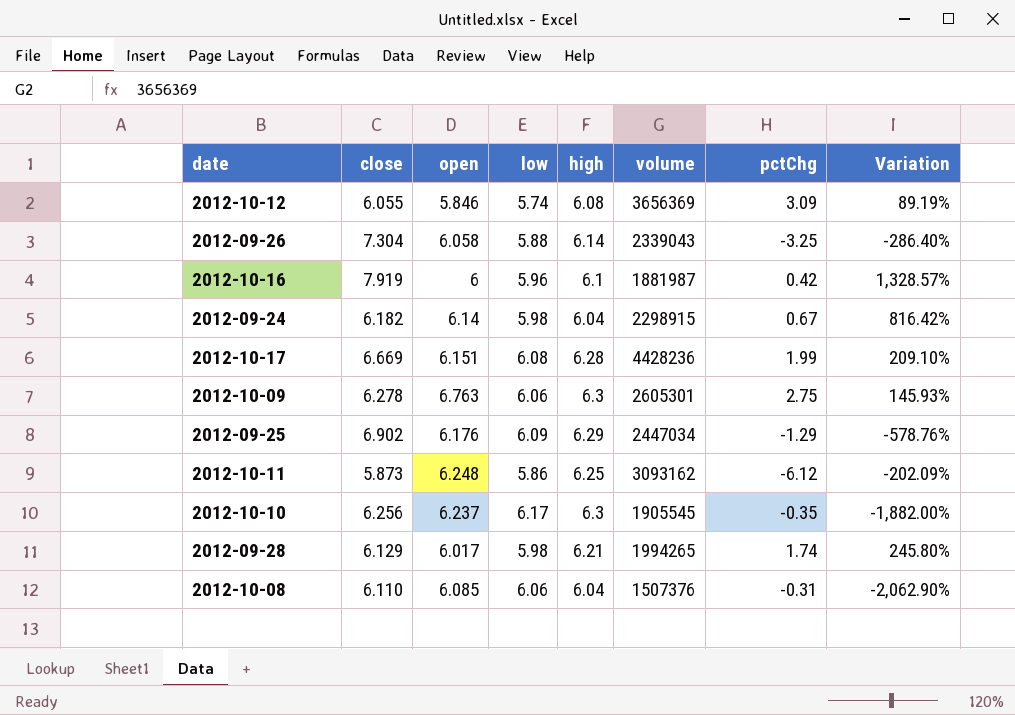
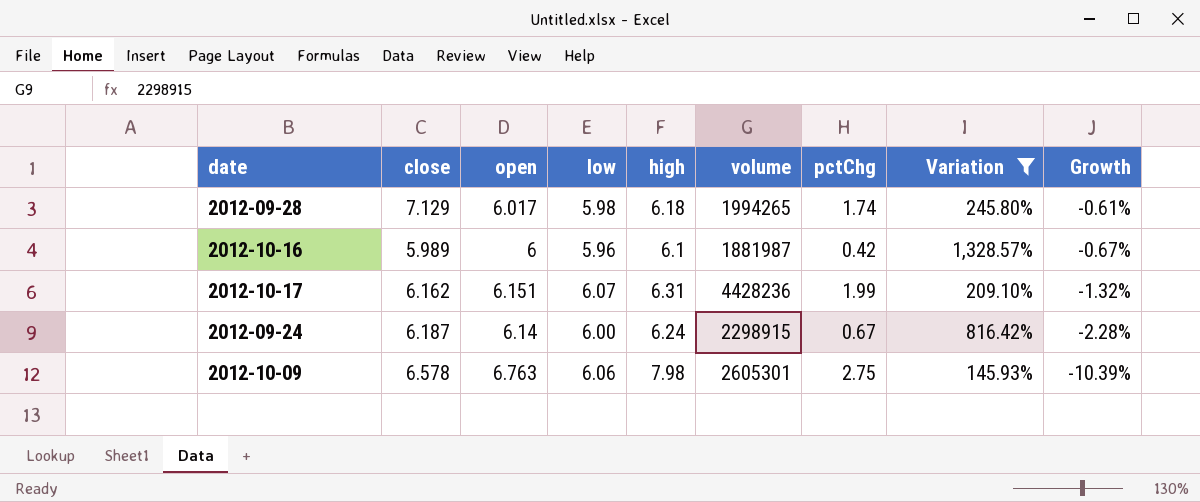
filter: none -> Variation >= 145.93%
row order: none -> Growth descending
column Growth | formula: none -> ([low] - [open]) / [open]
2012-09-28 | close: 6.129 -> 7.129
2012-09-28 | high: 6.21 -> 6.18
2012-10-16 | close: 7.919 -> 5.989
2012-10-17 | close: 6.669 -> 6.162
2012-10-17 | low: 6.08 -> 6.07
2012-10-17 | high: 6.28 -> 6.31
2012-09-24 | close: 6.182 -> 6.187
2012-09-24 | low: 5.98 -> 6.00
2012-09-24 | high: 6.04 -> 6.24
2012-10-09 | close: 6.278 -> 6.578
2012-10-09 | high: 6.3 -> 7.98

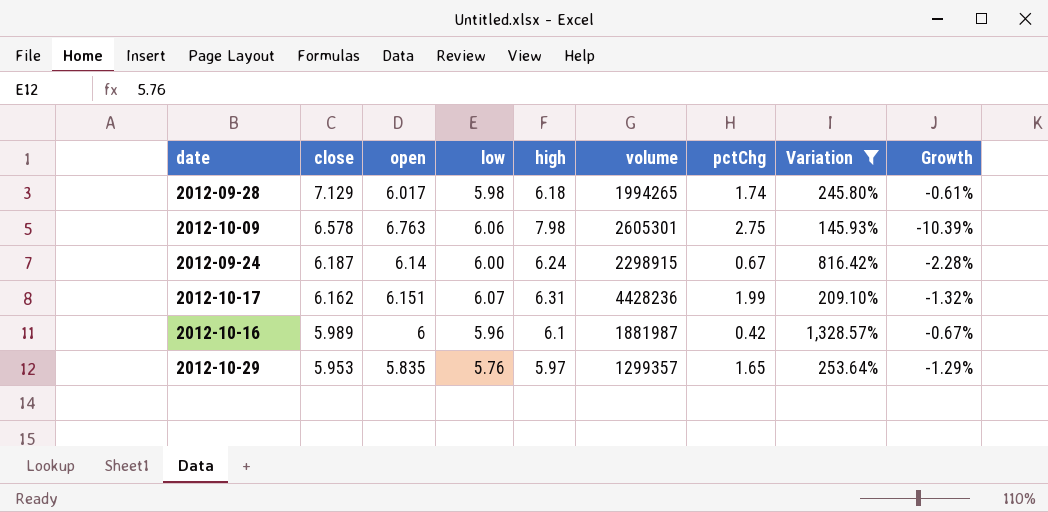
row order: Growth descending -> close descending
row 2012-10-29: none -> 5.953 | 5.835 | 5.76 | 5.97 | 1299357 | 1.65 | 253.64% | -1.29%

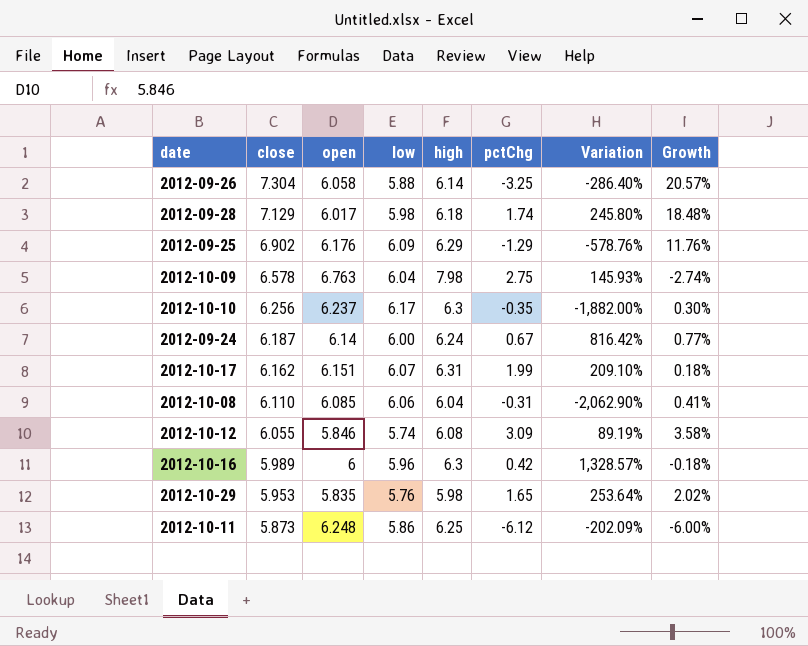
filter: Variation >= 145.93% -> none
column volume | position: 6 -> none
column Growth | formula: ([low] - [open]) / [open] -> ([close] - [open]) / [open]
2012-10-09 | low: 6.06 -> 6.04
2012-10-16 | high: 6.1 -> 6.3
2012-10-29 | high: 5.97 -> 5.98

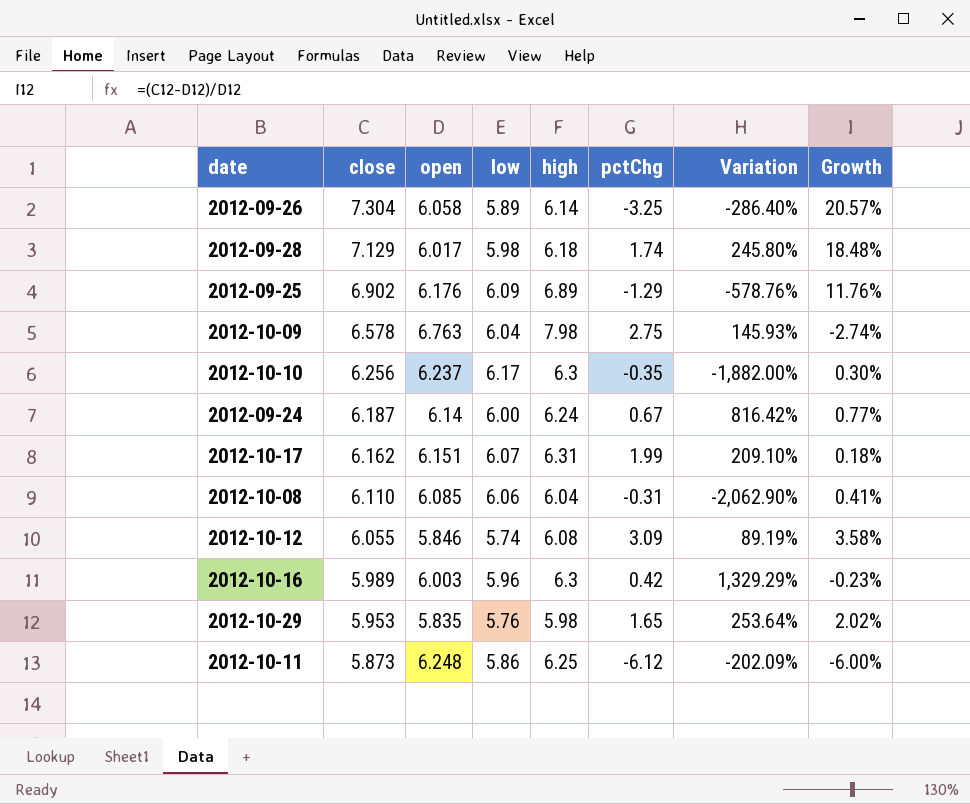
2012-09-26 | low: 5.88 -> 5.89
2012-09-25 | high: 6.29 -> 6.89
2012-10-16 | open: 6 -> 6.003
2012-10-16 | Variation: 1,328.57% -> 1,329.29%
2012-10-16 | Growth: -0.18% -> -0.23%

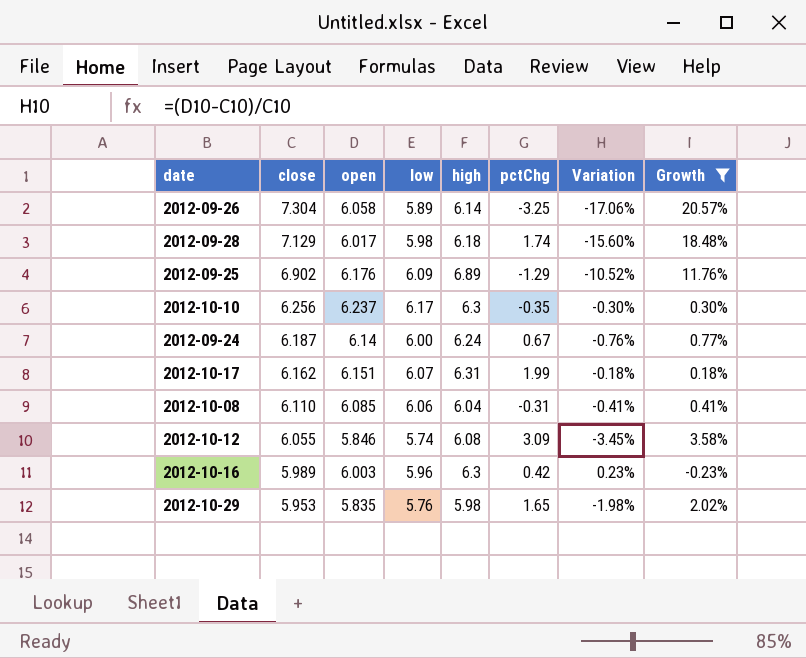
filter: none -> Growth >= -0.23%
column Variation | formula: ([open] - [pctChg]) / [pctChg] -> ([open] - [close]) / [close]

